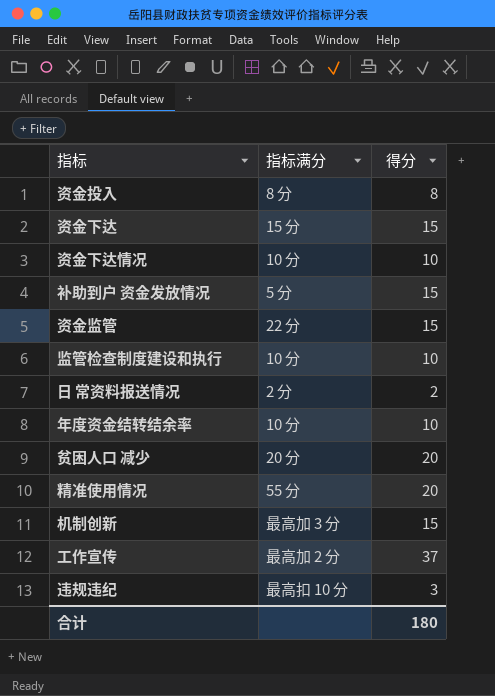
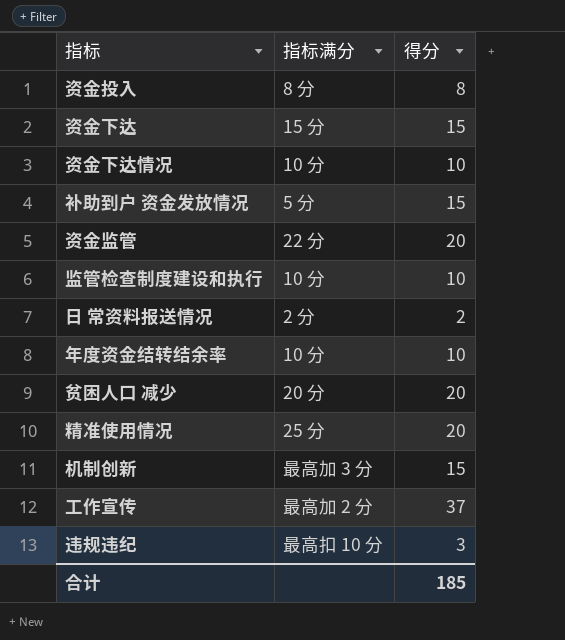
资金监管 | 得分: 15 -> 20
精准使用情况 | 指标满分: 55 分 -> 25 分
合计 | 得分: 180 -> 185

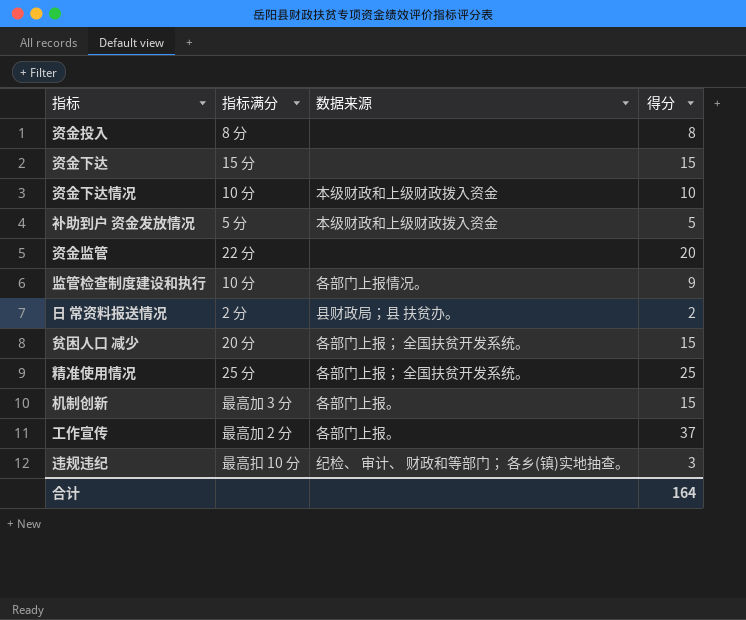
column 数据来源 | position: none -> 3
row 年度资金结转结余率: 10 分 | 10 -> none
补助到户 资金发放情况 | 得分: 15 -> 5
监管检查制度建设和执行 | 得分: 10 -> 9
贫困人口 减少 | 得分: 20 -> 15
精准使用情况 | 得分: 20 -> 25
合计 | 得分: 185 -> 164

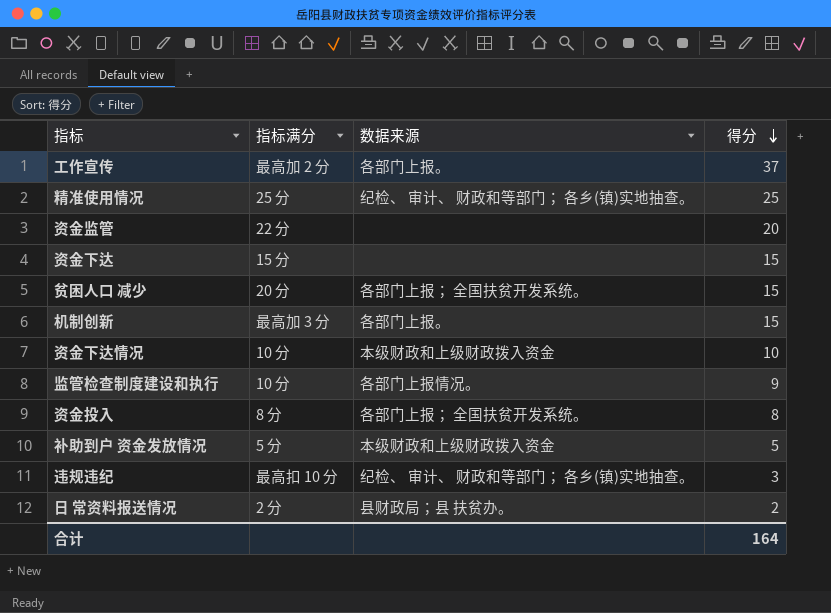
row order: none -> 得分 descending
精准使用情况 | 数据来源: 各部门上报； 全国扶贫开发系统。 -> 纪检、 审计、 财政和等部门； 各乡(镇)实地抽查。
资金投入 | 数据来源: none -> 各部门上报； 全国扶贫开发系统。

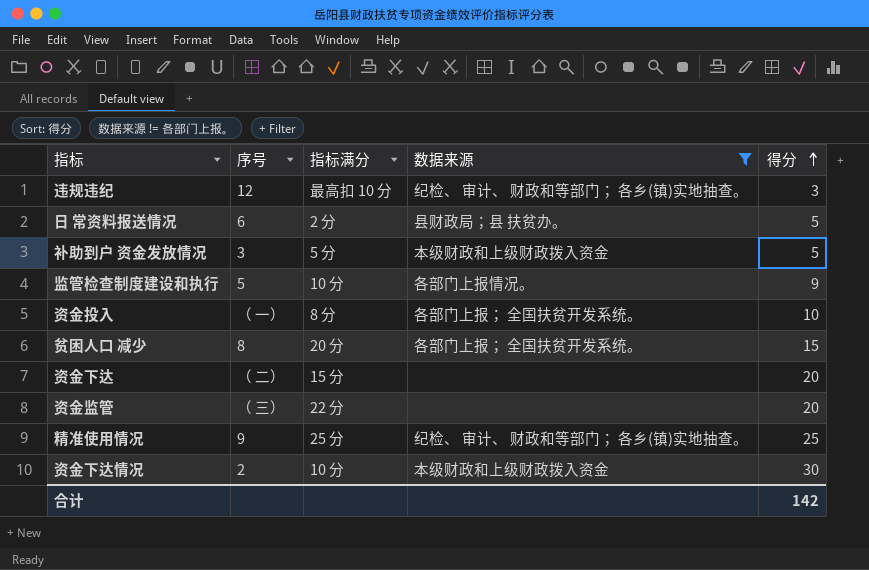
filter: none -> 数据来源 != 各部门上报。
row order: 得分 descending -> 得分 ascending
column 序号 | position: none -> 2
日 常资料报送情况 | 得分: 2 -> 5
资金投入 | 得分: 8 -> 10
资金下达 | 得分: 15 -> 20
资金下达情况 | 得分: 10 -> 30
合计 | 得分: 164 -> 142

